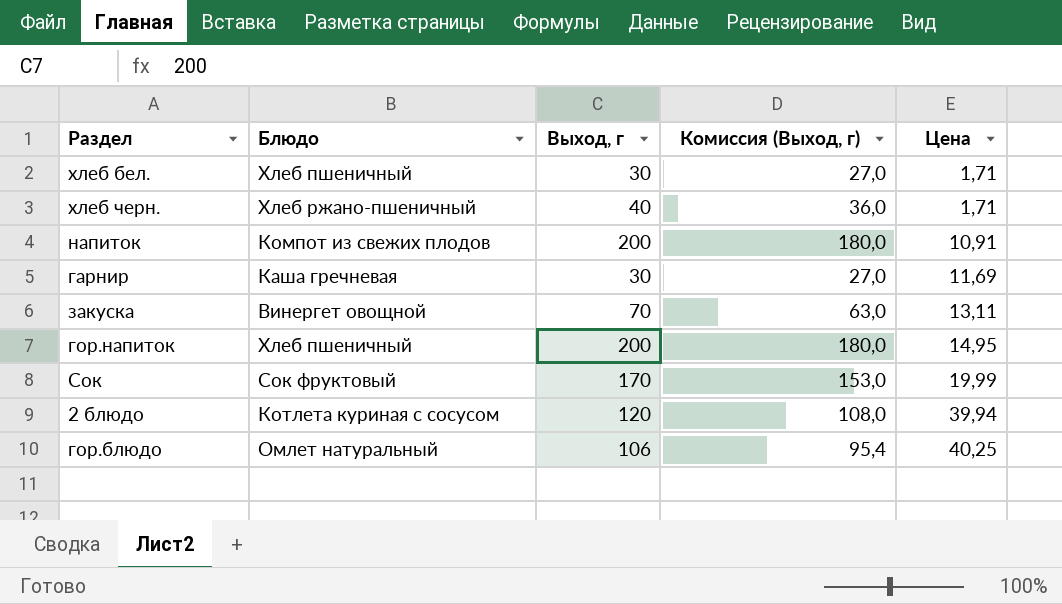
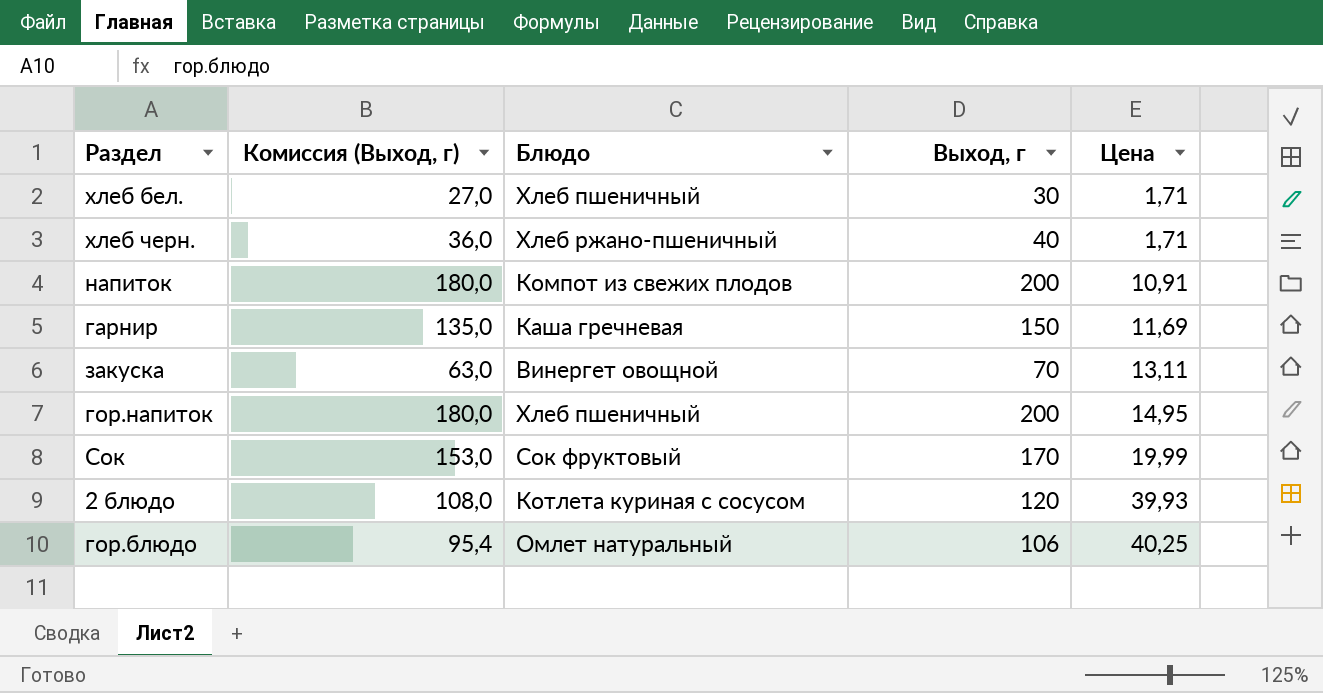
column Комиссия (Выход, г) | position: 4 -> 2
гарнир | Комиссия (Выход, г): 27,0 -> 135,0
гарнир | Выход, г: 30 -> 150
2 блюдо | Цена: 39,94 -> 39,93

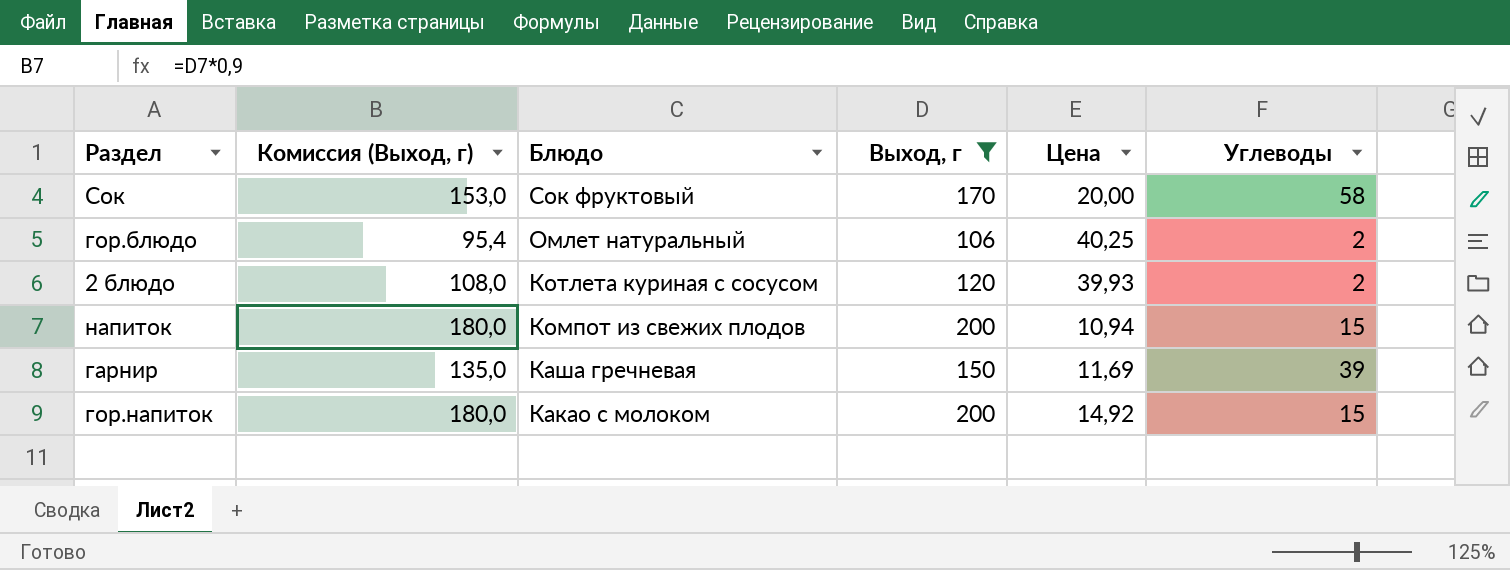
filter: none -> Выход, г >= 106
row order: Цена ascending -> Блюдо descending
column Углеводы | position: none -> 6
Сок | Цена: 19,99 -> 20,00
напиток | Цена: 10,91 -> 10,94
гор.напиток | Блюдо: Хлеб пшеничный -> Какао с молоком
гор.напиток | Цена: 14,95 -> 14,92

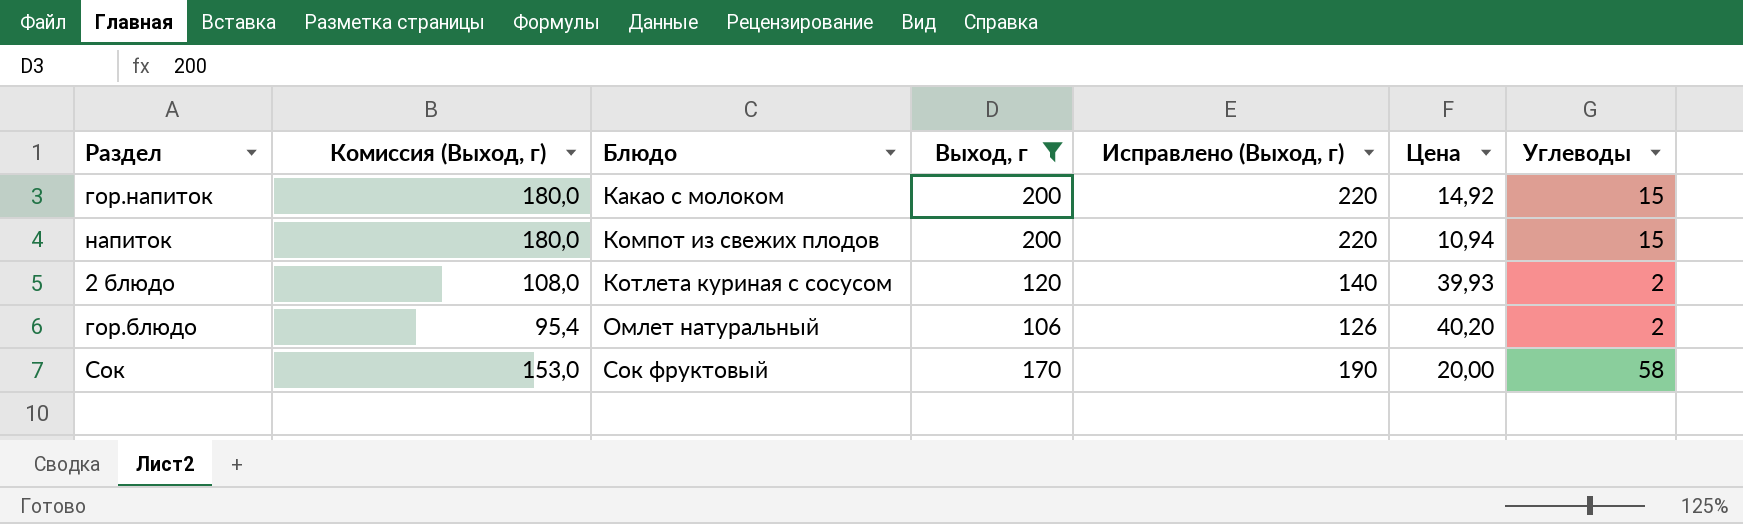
row order: Блюдо descending -> Блюдо ascending
column Исправлено (Выход, г) | formula: none -> [Выход, г] + 20
row гарнир: 135,0 | Каша гречневая | 150 | 11,69 | 39 -> none
гор.блюдо | Цена: 40,25 -> 40,20

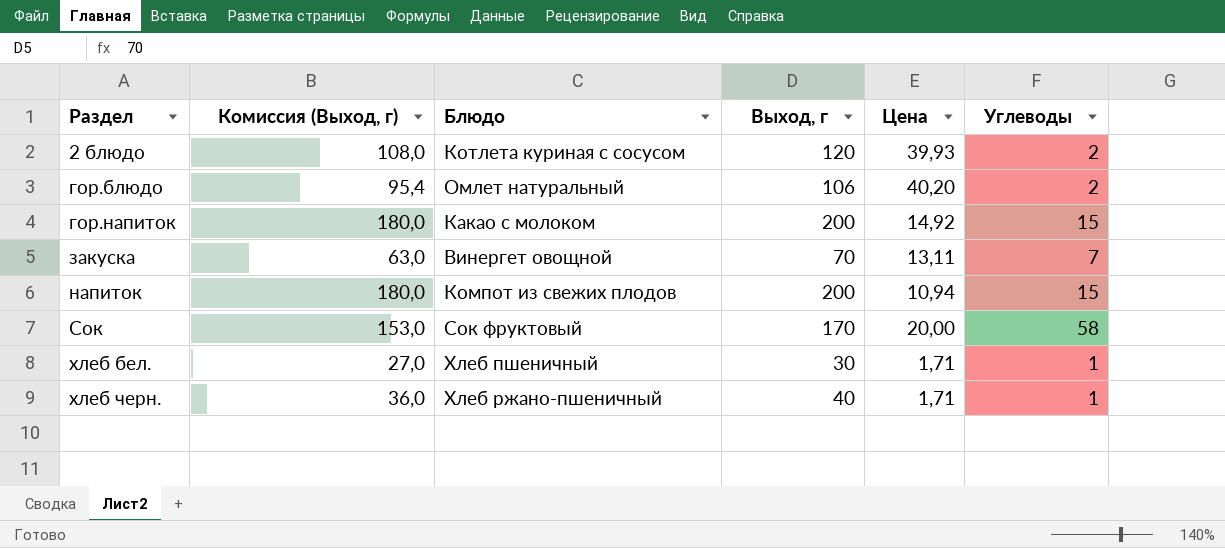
filter: Выход, г >= 106 -> none
row order: Блюдо ascending -> Раздел ascending
column Исправлено (Выход, г) | formula: [Выход, г] + 20 -> none

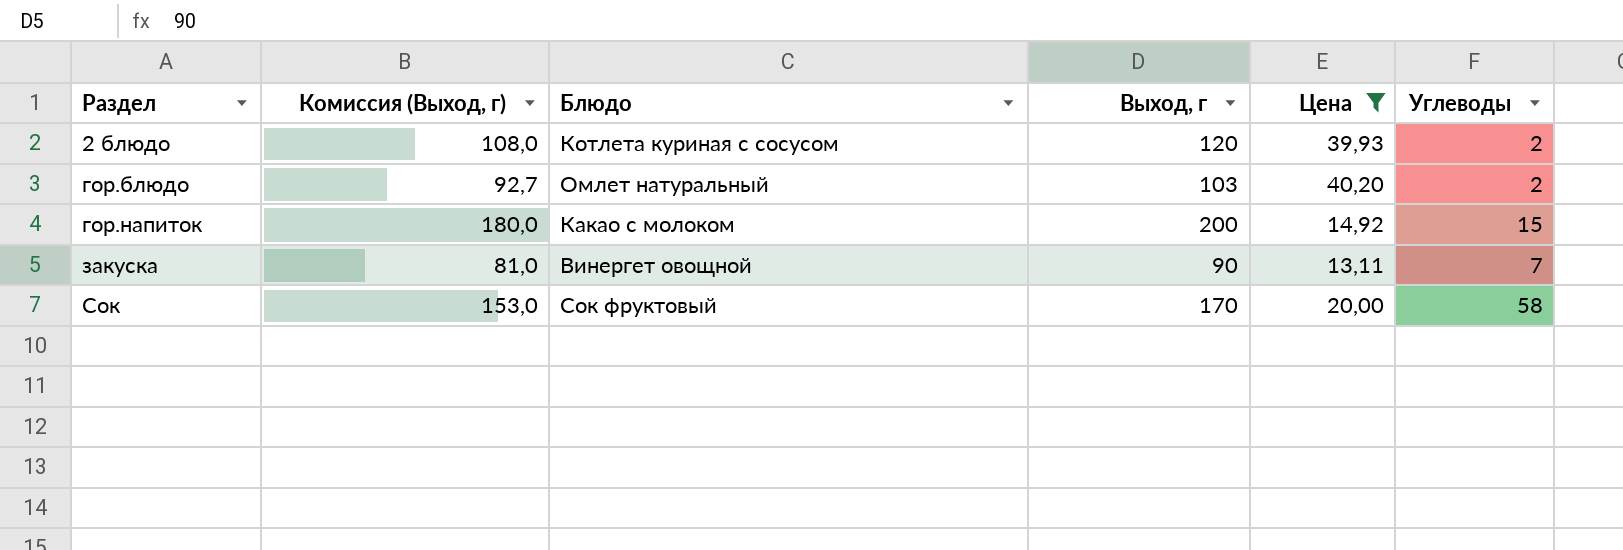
filter: none -> Цена >= 13,11
гор.блюдо | Комиссия (Выход, г): 95,4 -> 92,7
гор.блюдо | Выход, г: 106 -> 103
закуска | Комиссия (Выход, г): 63,0 -> 81,0
закуска | Выход, г: 70 -> 90

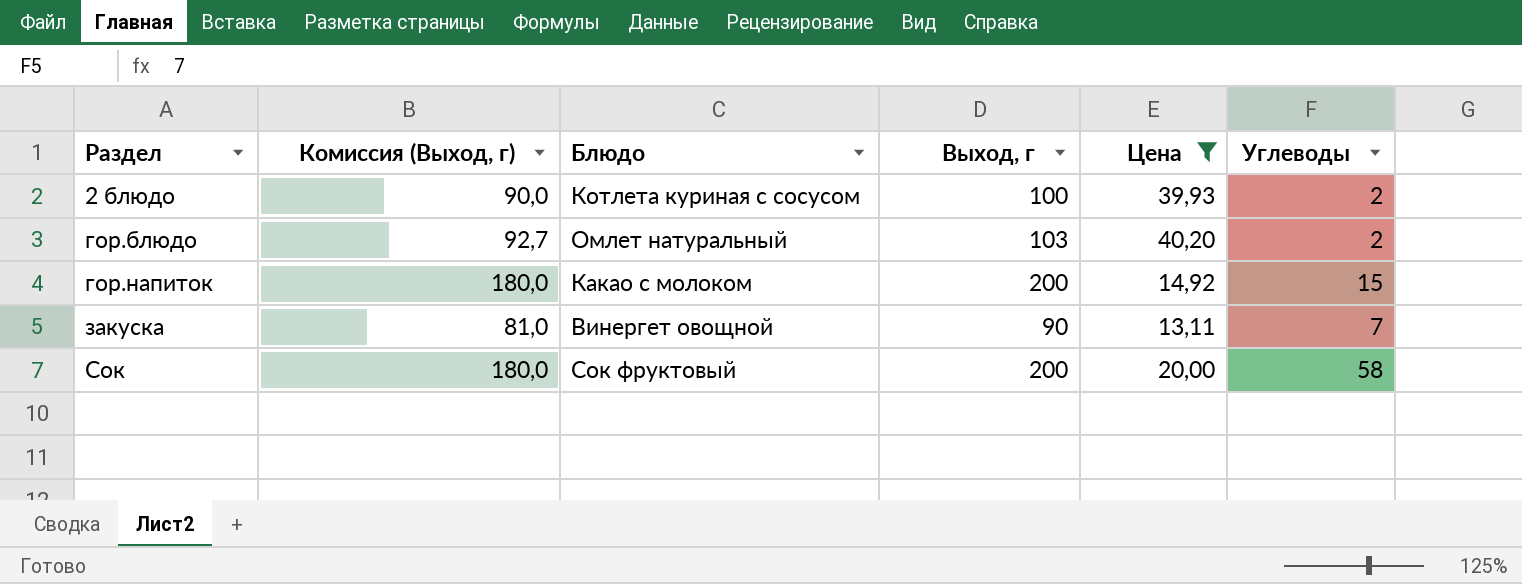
2 блюдо | Комиссия (Выход, г): 108,0 -> 90,0
2 блюдо | Выход, г: 120 -> 100
Сок | Комиссия (Выход, г): 153,0 -> 180,0
Сок | Выход, г: 170 -> 200

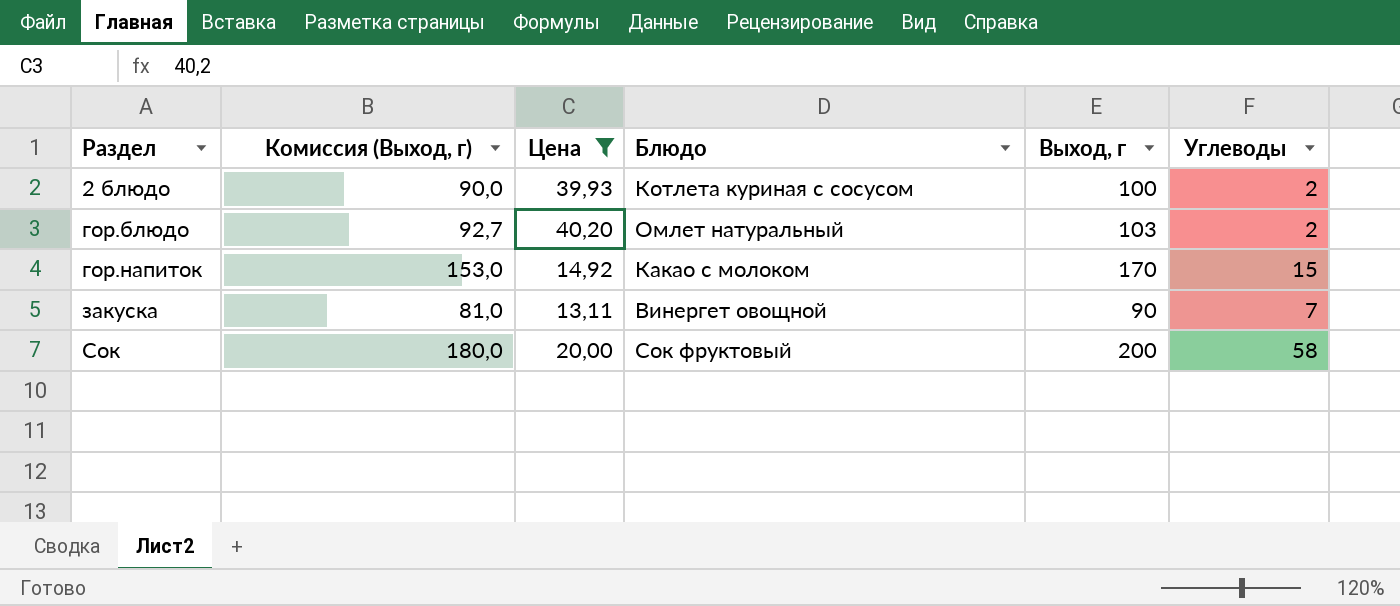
column Цена | position: 5 -> 3
гор.напиток | Комиссия (Выход, г): 180,0 -> 153,0
гор.напиток | Выход, г: 200 -> 170

